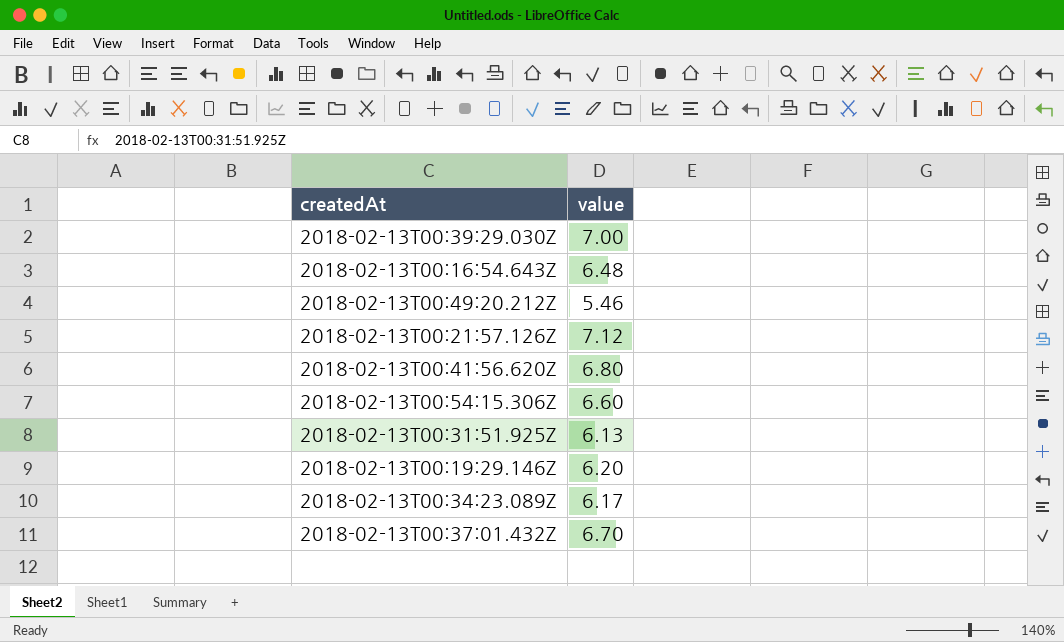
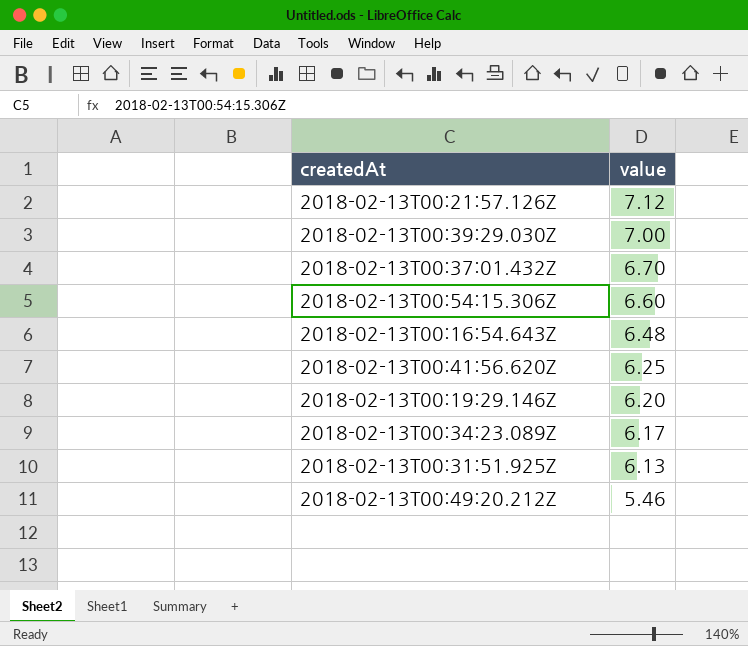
row order: none -> value descending
2018-02-13T00:41:56.620Z | value: 6.80 -> 6.25

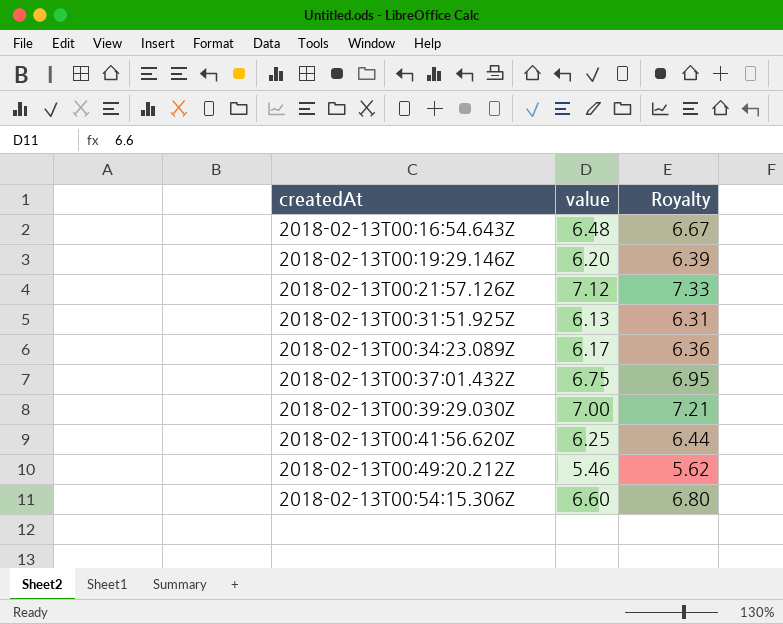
row order: value descending -> createdAt ascending
column Royalty | formula: none -> [value] * 1.03
2018-02-13T00:37:01.432Z | value: 6.70 -> 6.75

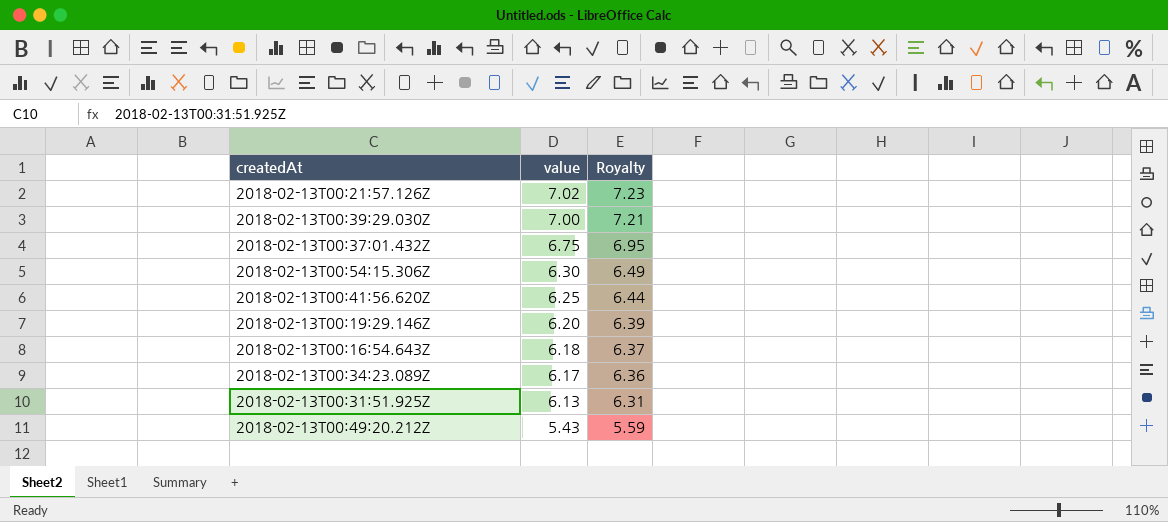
row order: createdAt ascending -> value descending
2018-02-13T00:21:57.126Z | value: 7.12 -> 7.02
2018-02-13T00:21:57.126Z | Royalty: 7.33 -> 7.23
2018-02-13T00:54:15.306Z | value: 6.60 -> 6.30
2018-02-13T00:54:15.306Z | Royalty: 6.80 -> 6.49
2018-02-13T00:16:54.643Z | value: 6.48 -> 6.18
2018-02-13T00:16:54.643Z | Royalty: 6.67 -> 6.37
2018-02-13T00:49:20.212Z | value: 5.46 -> 5.43
2018-02-13T00:49:20.212Z | Royalty: 5.62 -> 5.59

